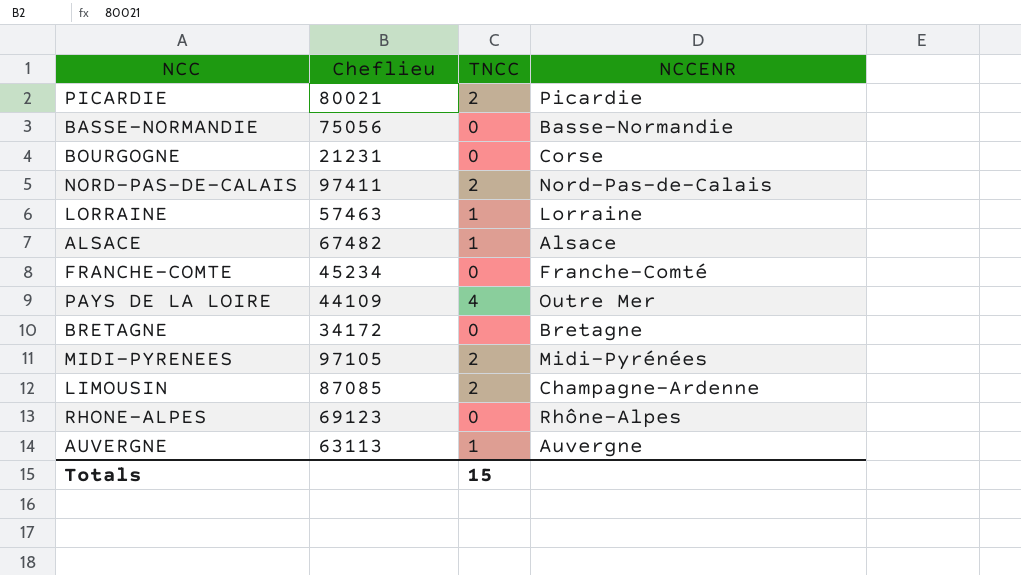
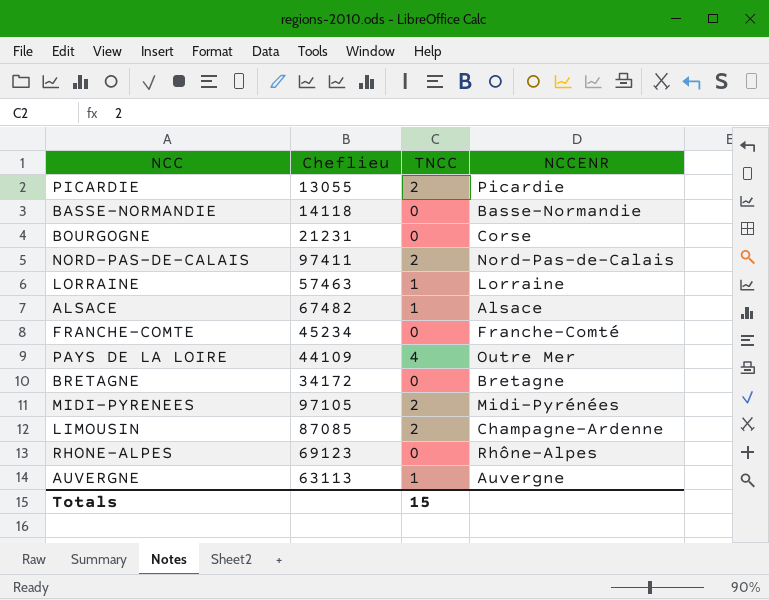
PICARDIE | Cheflieu: 80021 -> 13055
BASSE-NORMANDIE | Cheflieu: 75056 -> 14118

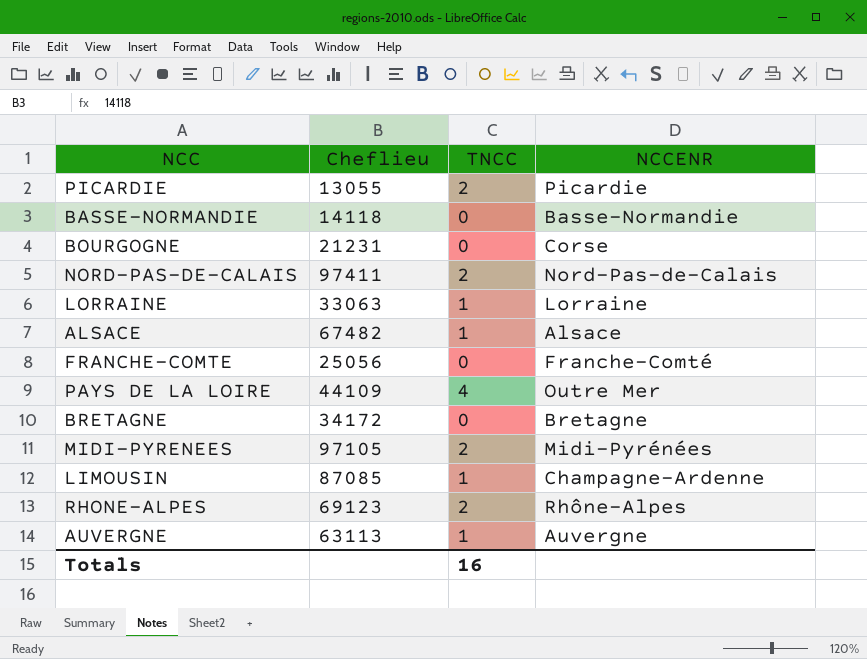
LORRAINE | Cheflieu: 57463 -> 33063
FRANCHE-COMTE | Cheflieu: 45234 -> 25056
LIMOUSIN | TNCC: 2 -> 1
RHONE-ALPES | TNCC: 0 -> 2
Totals | TNCC: 15 -> 16

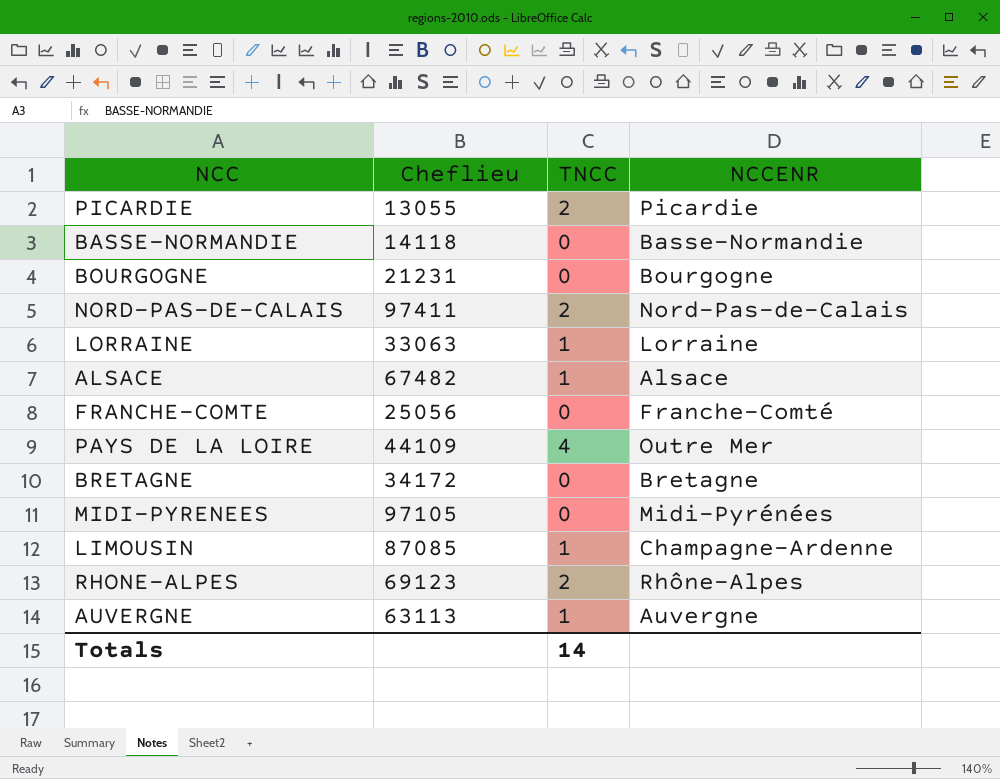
BOURGOGNE | NCCENR: Corse -> Bourgogne
MIDI-PYRENEES | TNCC: 2 -> 0
Totals | TNCC: 16 -> 14

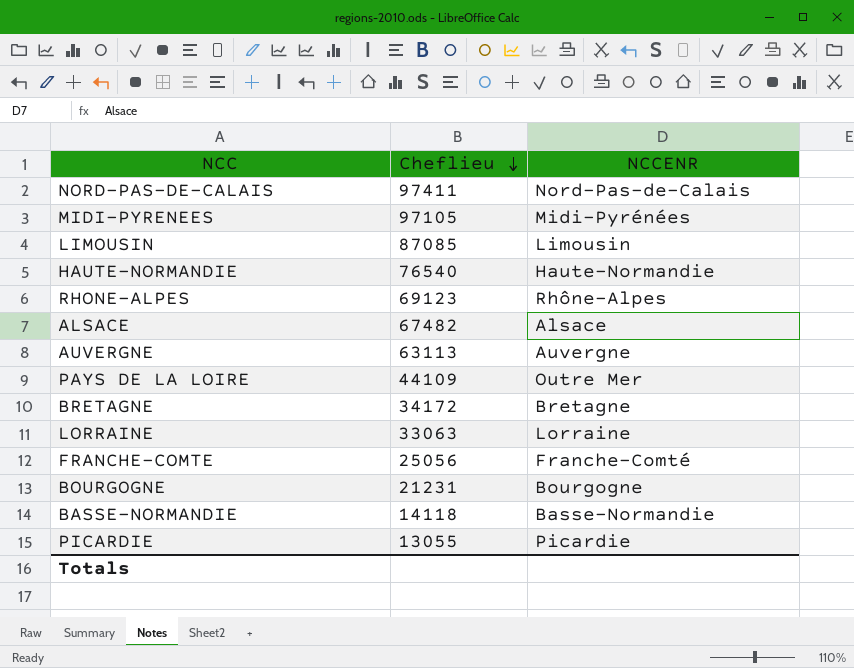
row order: none -> Cheflieu descending
column TNCC | position: 3 -> none
LIMOUSIN | NCCENR: Champagne-Ardenne -> Limousin
row HAUTE-NORMANDIE: none -> 76540 | Haute-Normandie

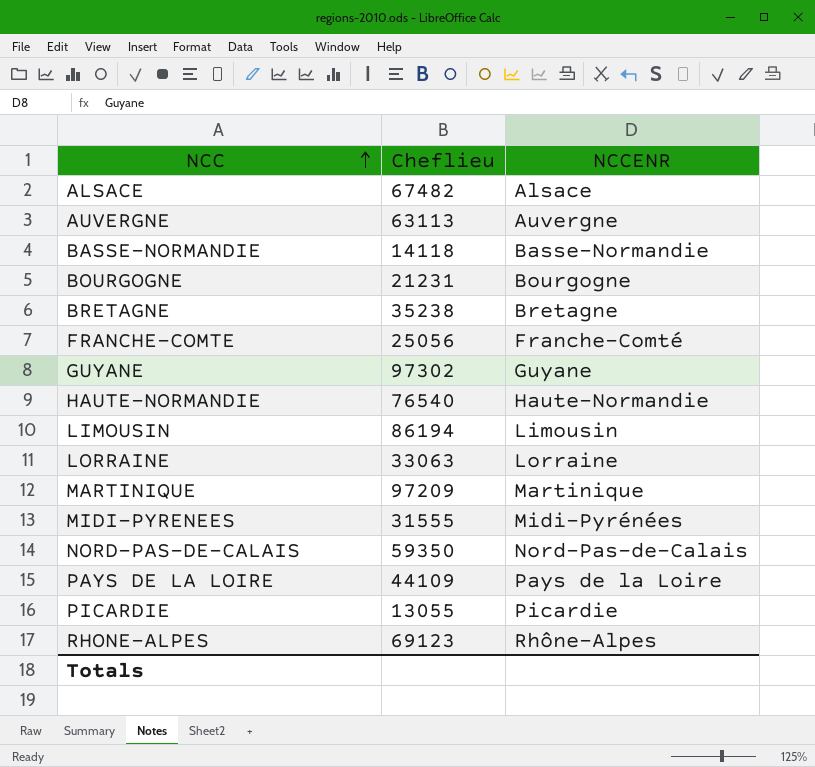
row order: Cheflieu descending -> NCC ascending
BRETAGNE | Cheflieu: 34172 -> 35238
row GUYANE: none -> 97302 | Guyane
LIMOUSIN | Cheflieu: 87085 -> 86194
row MARTINIQUE: none -> 97209 | Martinique
MIDI-PYRENEES | Cheflieu: 97105 -> 31555
NORD-PAS-DE-CALAIS | Cheflieu: 97411 -> 59350
PAYS DE LA LOIRE | NCCENR: Outre Mer -> Pays de la Loire

